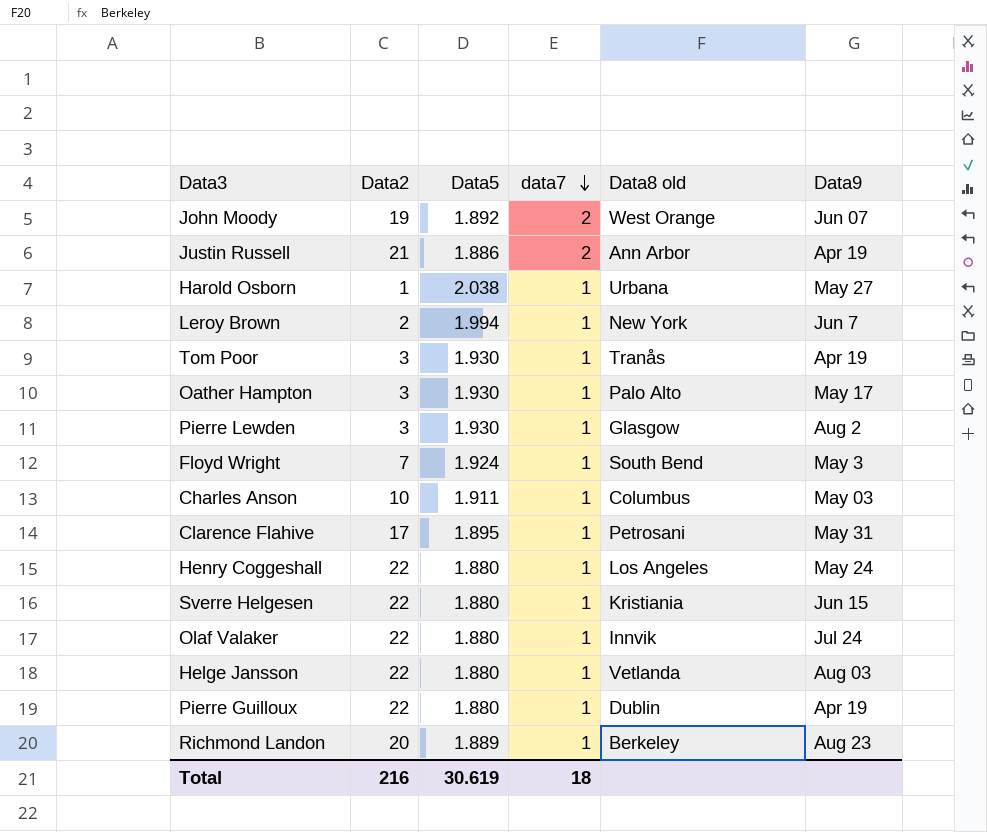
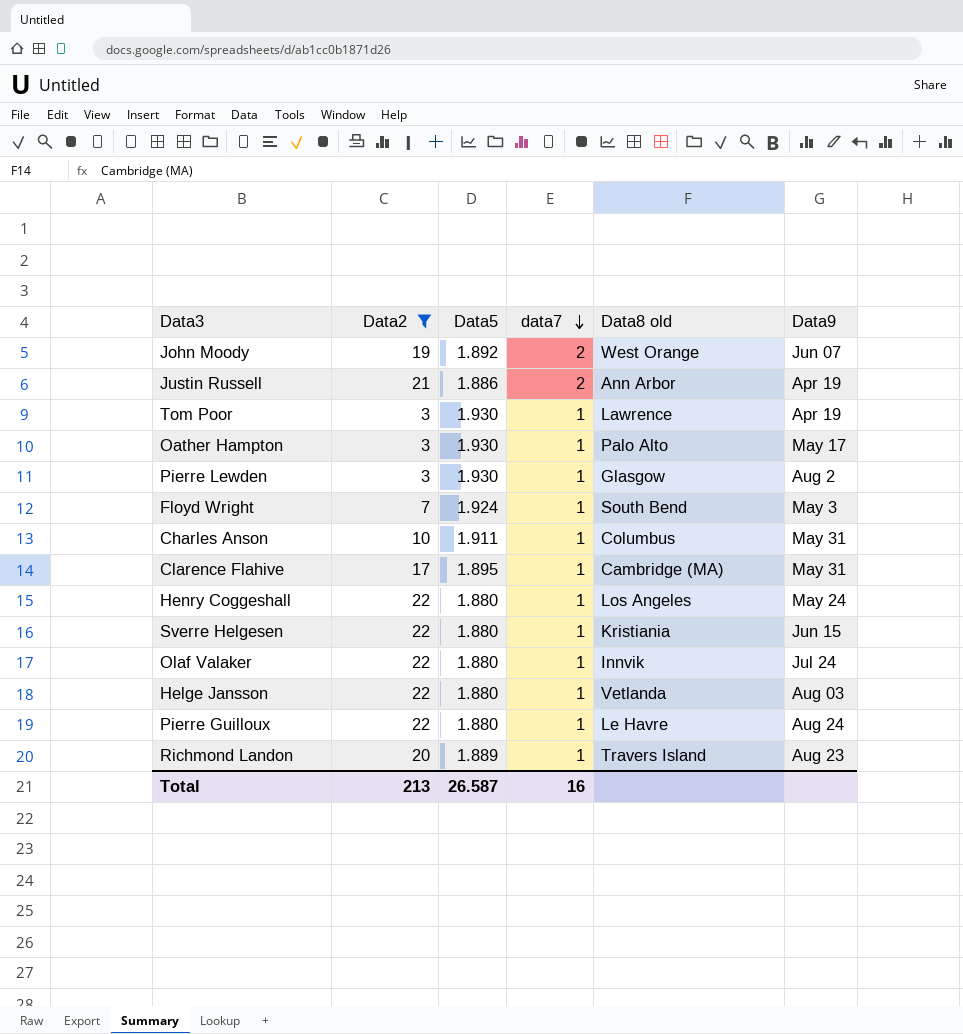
filter: none -> Data2 >= 3
Tom Poor | Data8 old: Tranås -> Lawrence
Charles Anson | Data9: May 03 -> May 31
Clarence Flahive | Data8 old: Petrosani -> Cambridge (MA)
Pierre Guilloux | Data8 old: Dublin -> Le Havre
Pierre Guilloux | Data9: Apr 19 -> Aug 24
Richmond Landon | Data8 old: Berkeley -> Travers Island
Total | Data2: 216 -> 213
Total | Data5: 30.619 -> 26.587
Total | data7: 18 -> 16

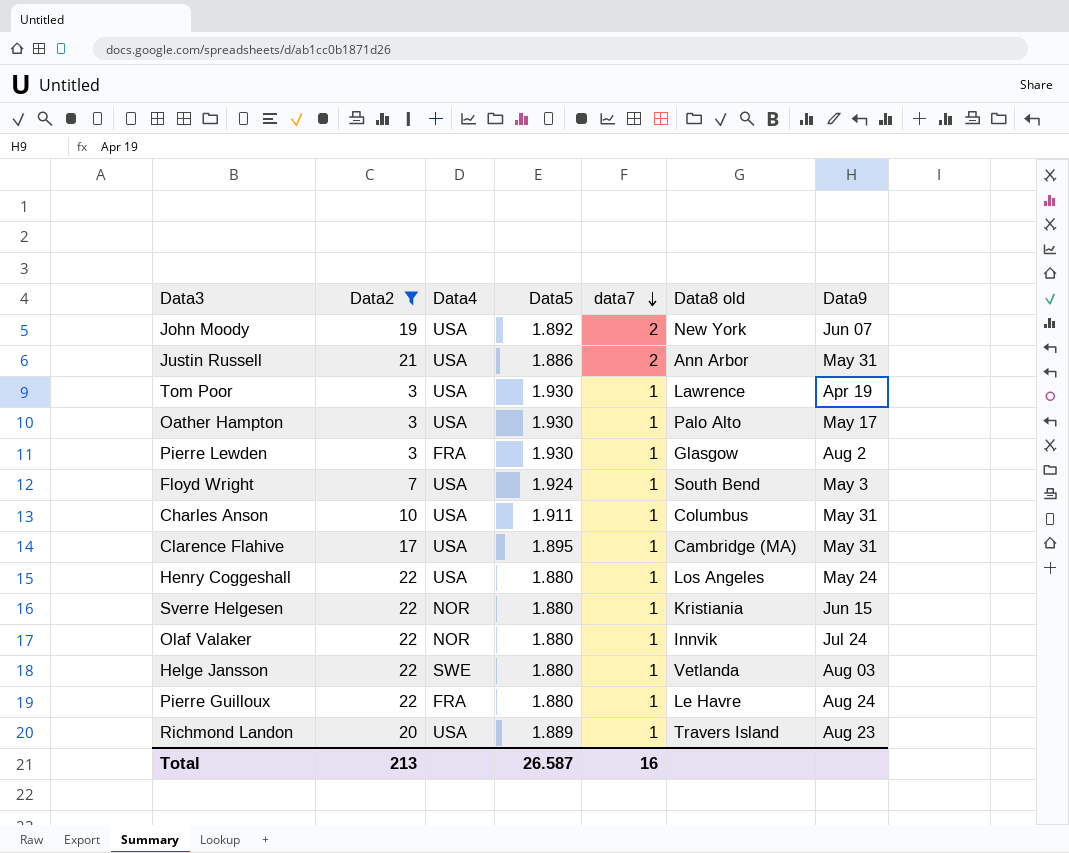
column Data4 | position: none -> 3
John Moody | Data8 old: West Orange -> New York
Justin Russell | Data9: Apr 19 -> May 31

